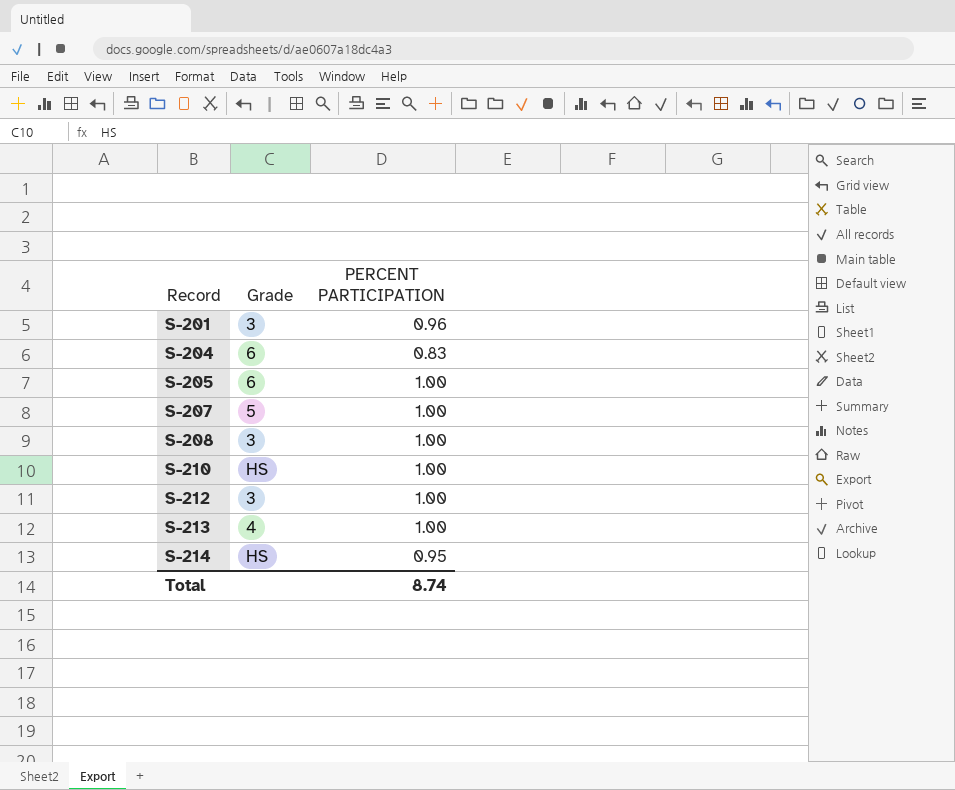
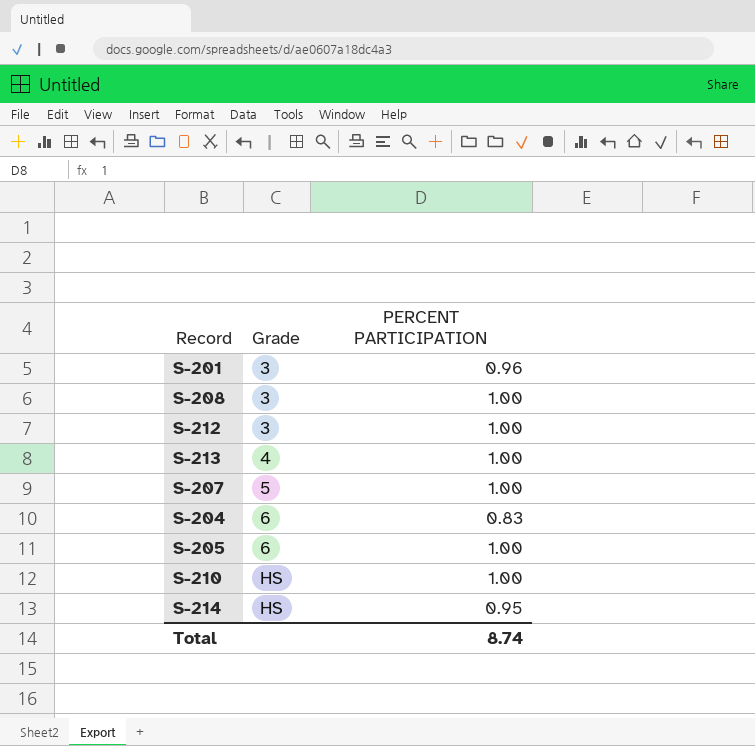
row order: Record ascending -> Grade ascending

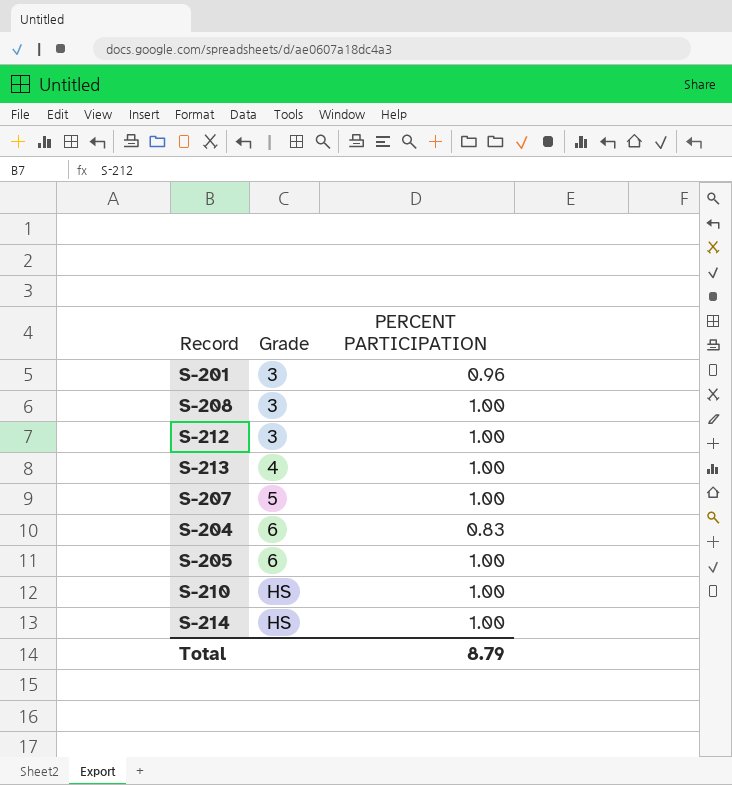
S-214 | PERCENT PARTICIPATION: 0.95 -> 1.00
Total | PERCENT PARTICIPATION: 8.74 -> 8.79

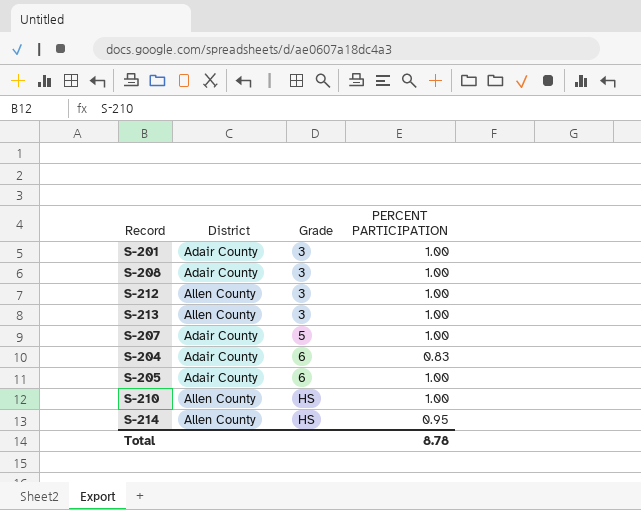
column District | position: none -> 2
S-201 | PERCENT PARTICIPATION: 0.96 -> 1.00
S-213 | Grade: 4 -> 3
S-214 | PERCENT PARTICIPATION: 1.00 -> 0.95
Total | PERCENT PARTICIPATION: 8.79 -> 8.78

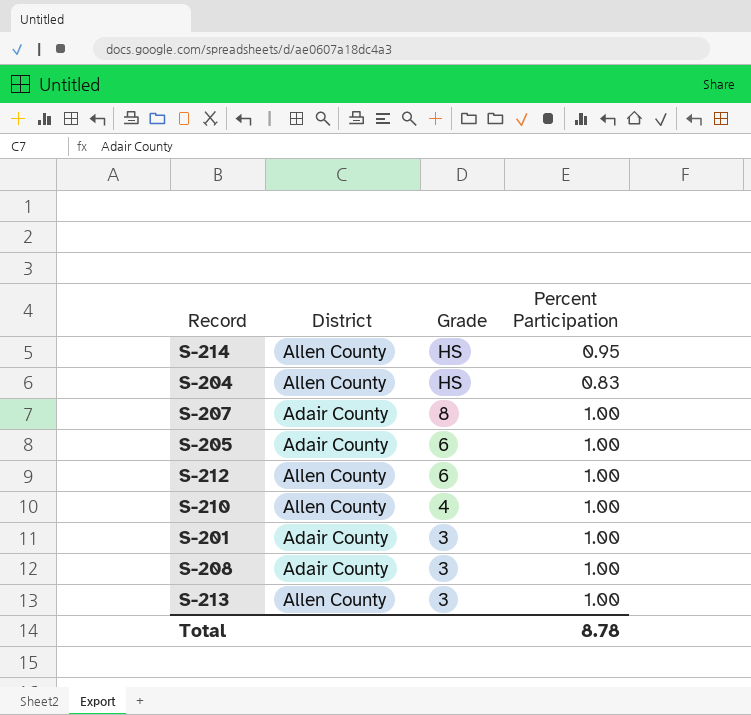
row order: Grade ascending -> Grade descending
column name: PERCENT PARTICIPATION -> Percent Participation
S-204 | District: Adair County -> Allen County
S-204 | Grade: 6 -> HS
S-207 | Grade: 5 -> 8
S-212 | Grade: 3 -> 6
S-210 | Grade: HS -> 4

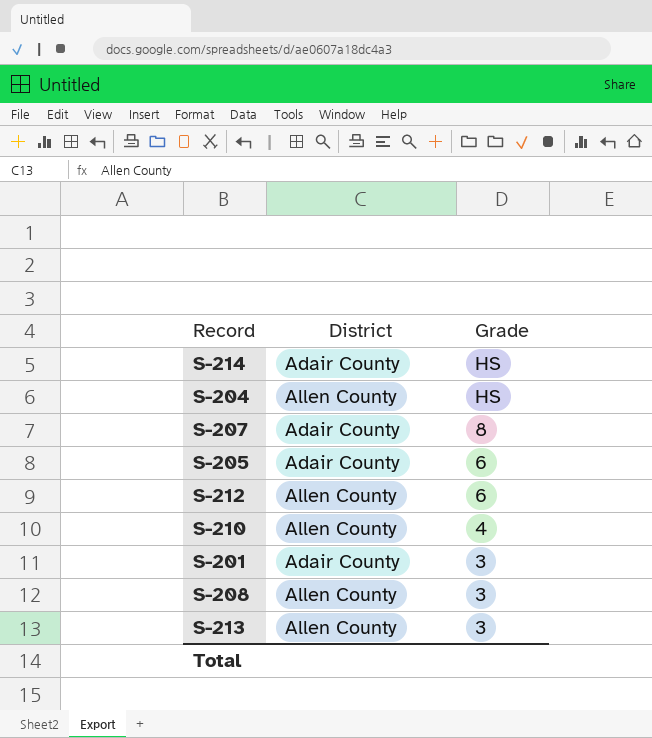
column Percent Participation | position: 4 -> none
S-214 | District: Allen County -> Adair County
S-208 | District: Adair County -> Allen County

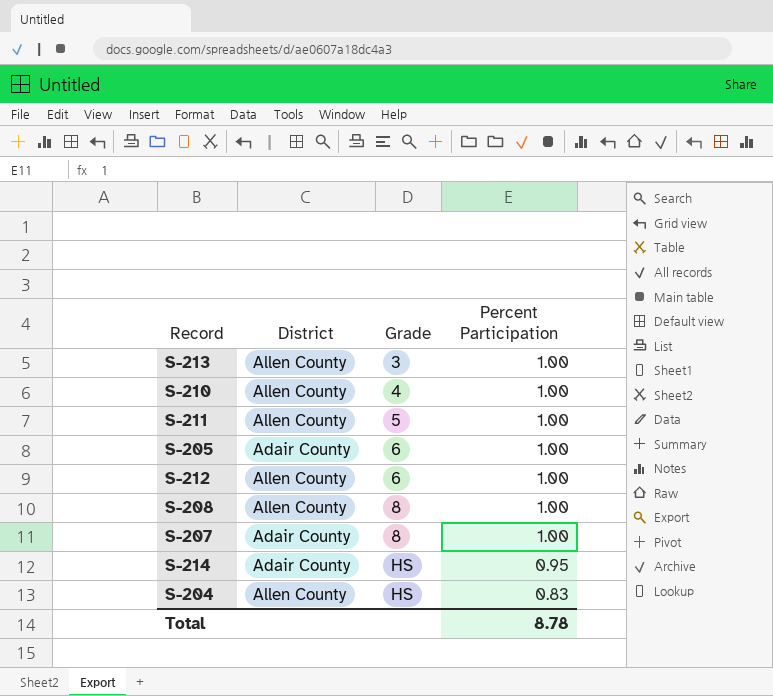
row order: Grade descending -> Grade ascending
column Percent Participation | position: none -> 4
row S-201: Adair County | 3 -> none
row S-211: none -> Allen County | 5 | 1.00
S-208 | Grade: 3 -> 8

